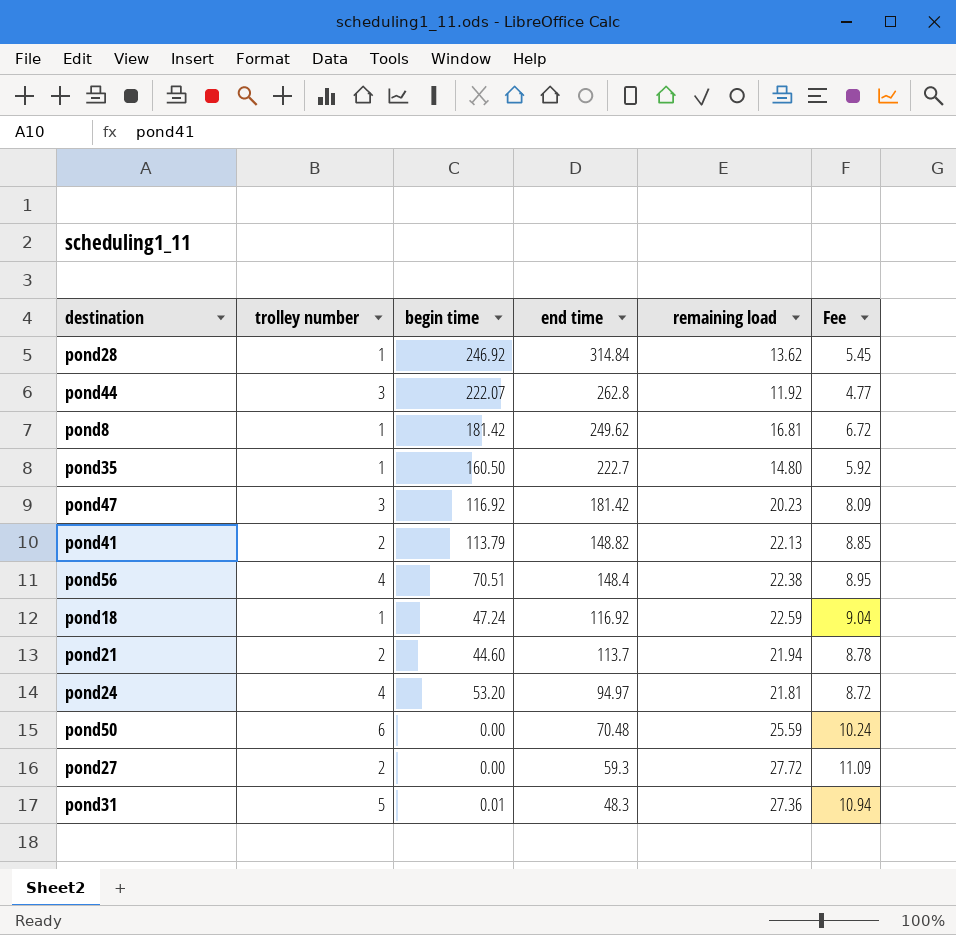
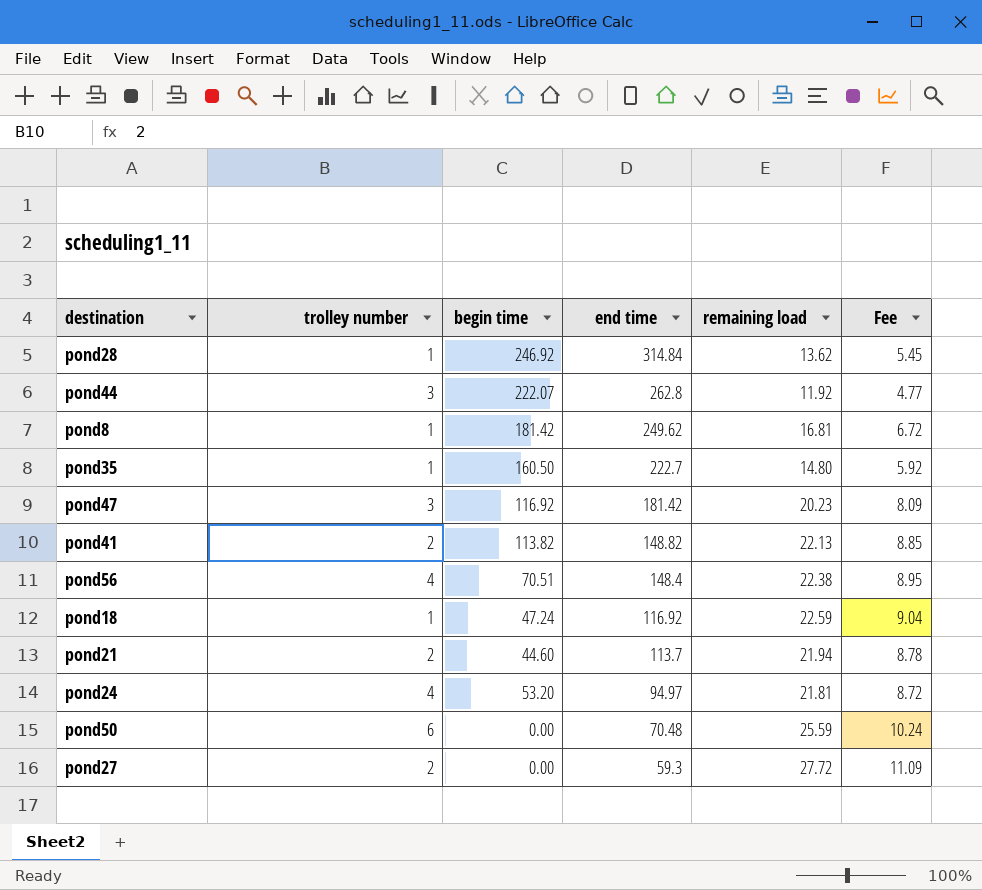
row pond31: 5 | 0.01 | 48.3 | 27.36 | 10.94 -> none
pond41 | begin time: 113.79 -> 113.82

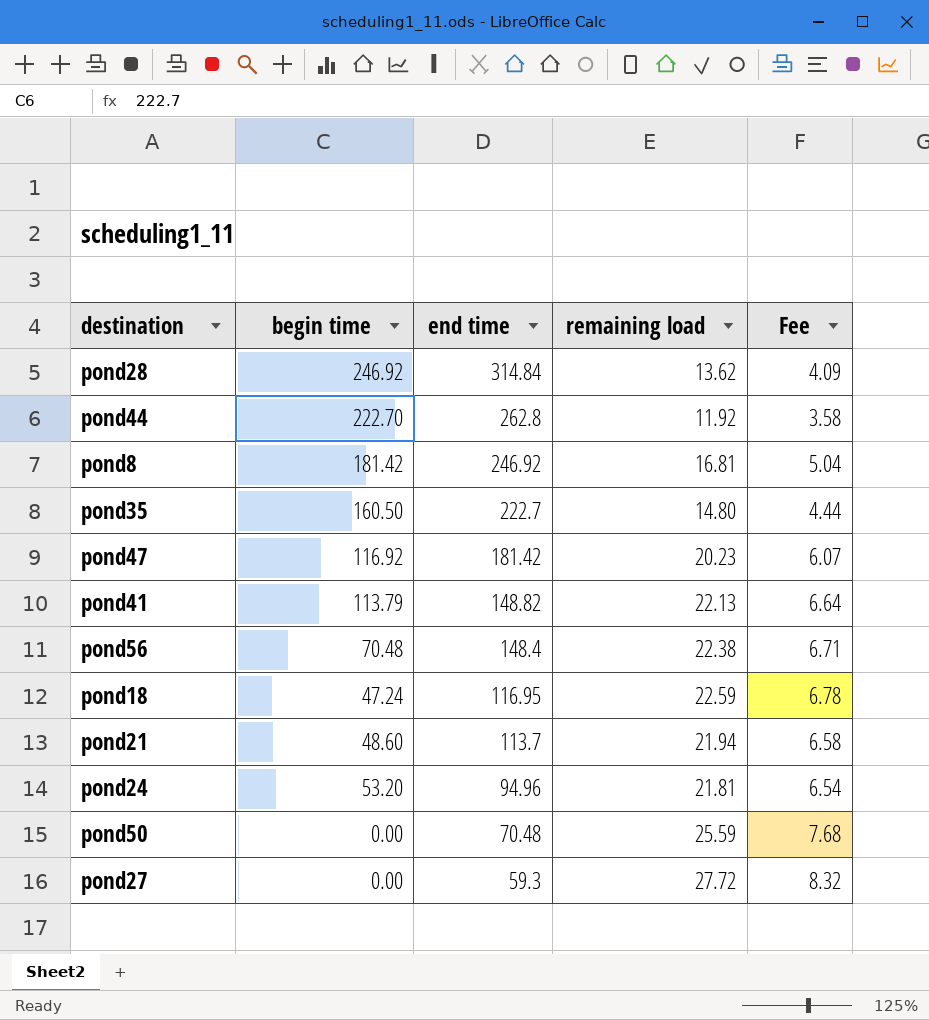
column trolley number | position: 2 -> none
column Fee | formula: [remaining load] * 0.4 -> [remaining load] * 0.3
pond44 | begin time: 222.07 -> 222.70
pond8 | end time: 249.62 -> 246.92
pond41 | begin time: 113.82 -> 113.79
pond56 | begin time: 70.51 -> 70.48
pond18 | end time: 116.92 -> 116.95
pond21 | begin time: 44.60 -> 48.60
pond24 | end time: 94.97 -> 94.96

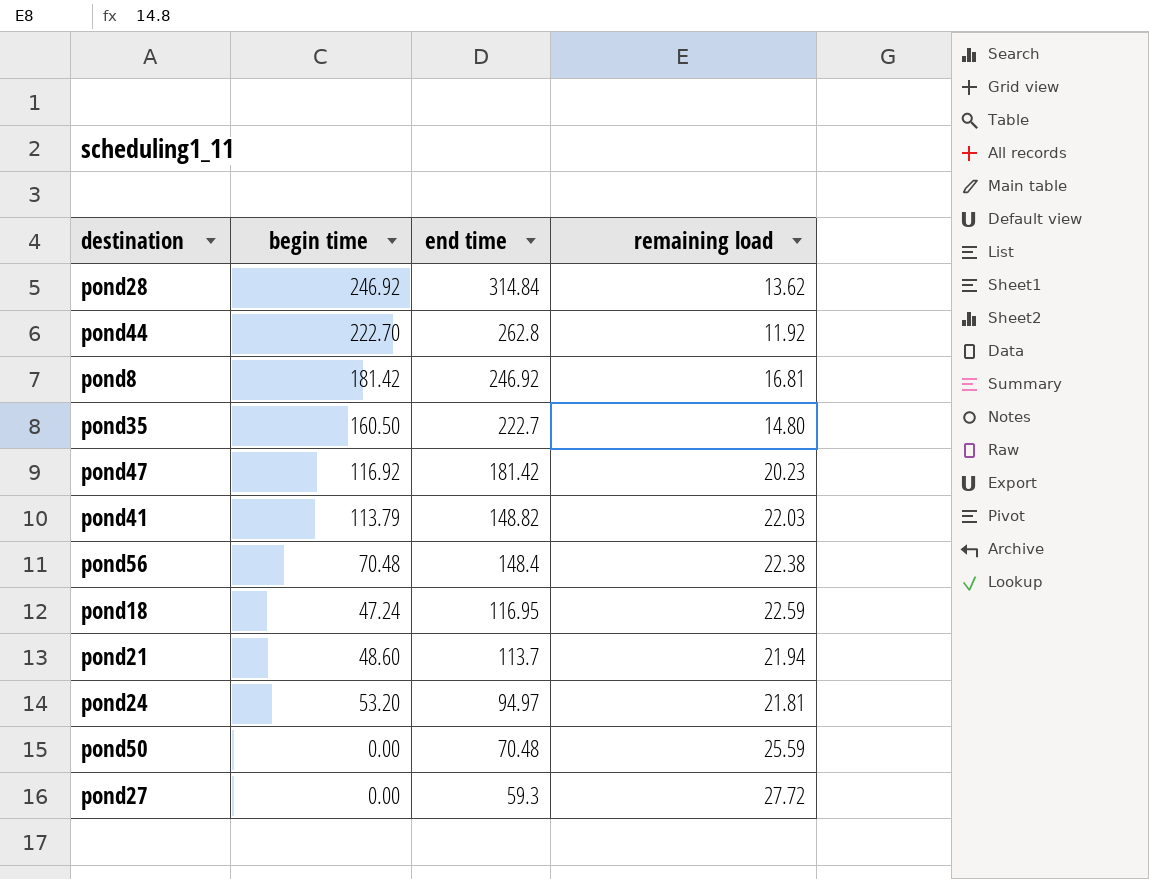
column Fee | formula: [remaining load] * 0.3 -> none
pond41 | remaining load: 22.13 -> 22.03
pond24 | end time: 94.96 -> 94.97

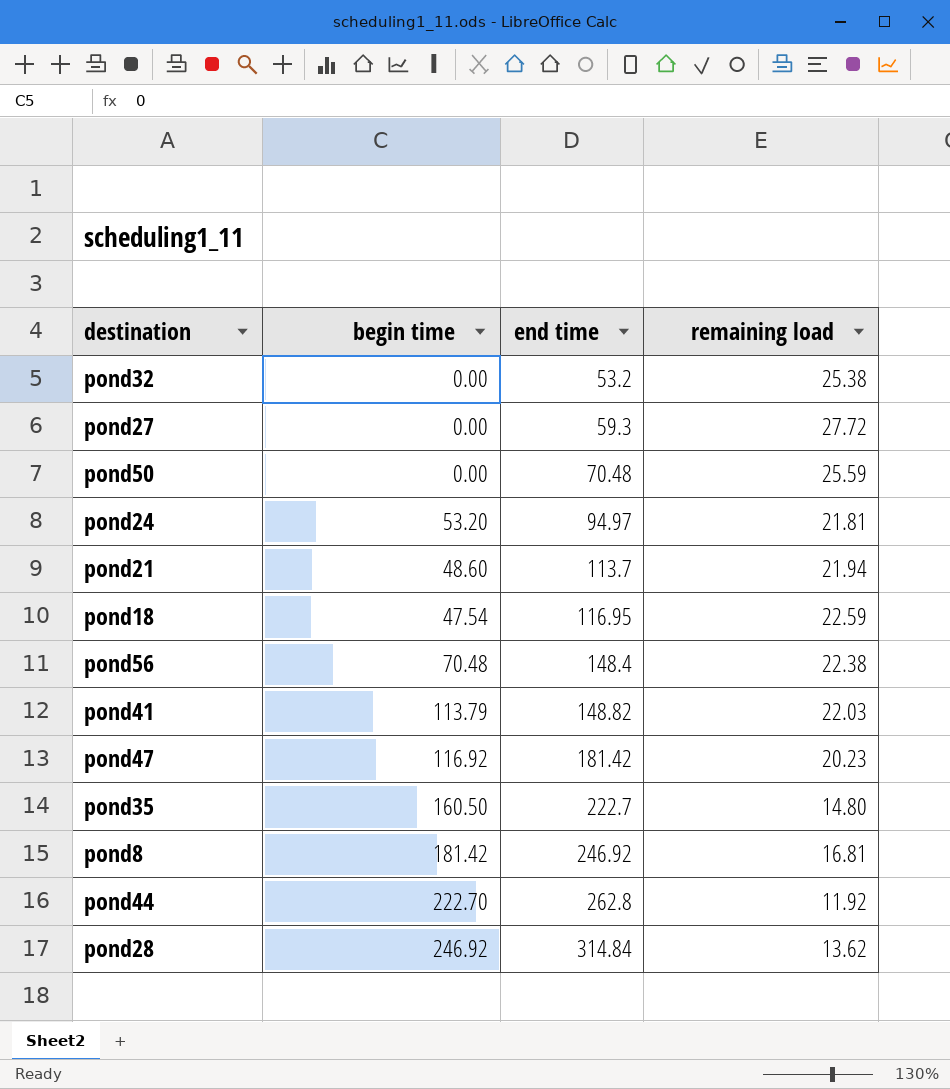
row order: end time descending -> end time ascending
row pond32: none -> 0.00 | 53.2 | 25.38
pond18 | begin time: 47.24 -> 47.54

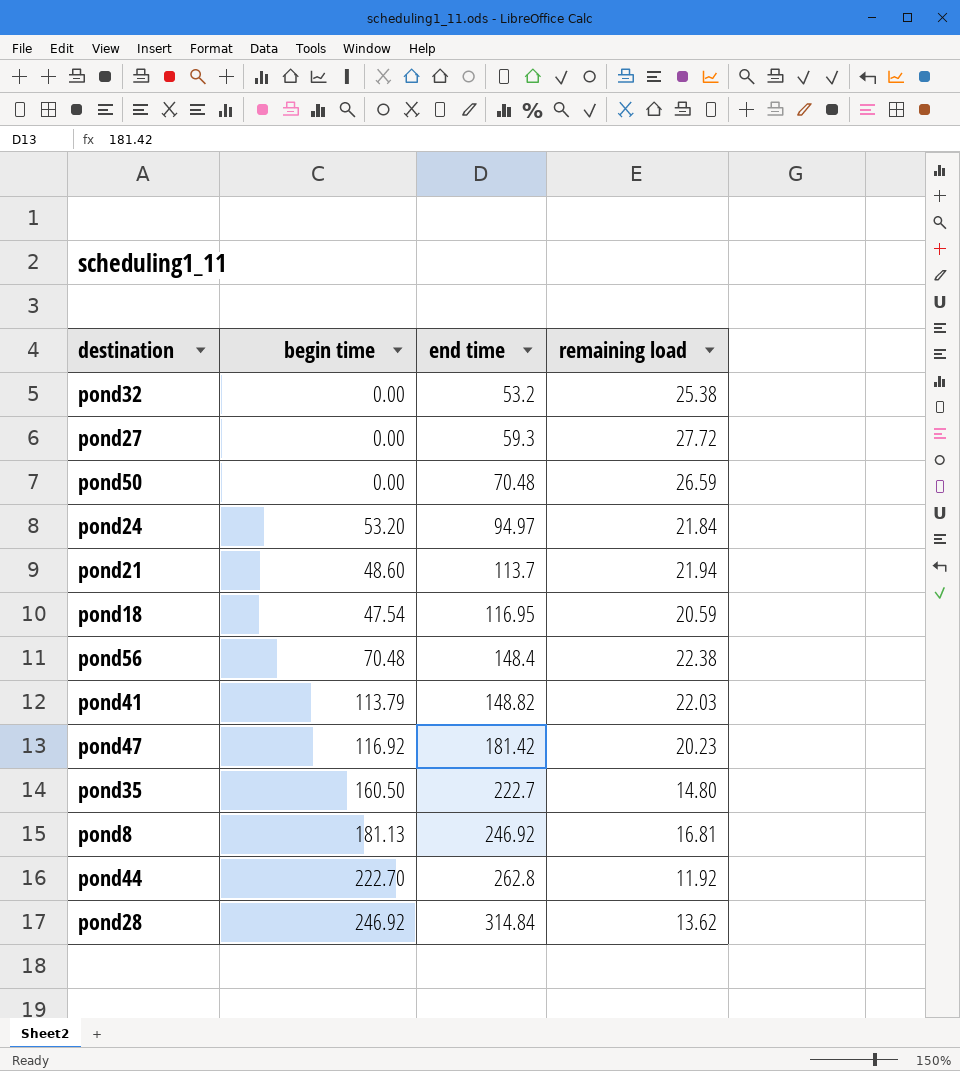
pond50 | remaining load: 25.59 -> 26.59
pond24 | remaining load: 21.81 -> 21.84
pond18 | remaining load: 22.59 -> 20.59
pond8 | begin time: 181.42 -> 181.13

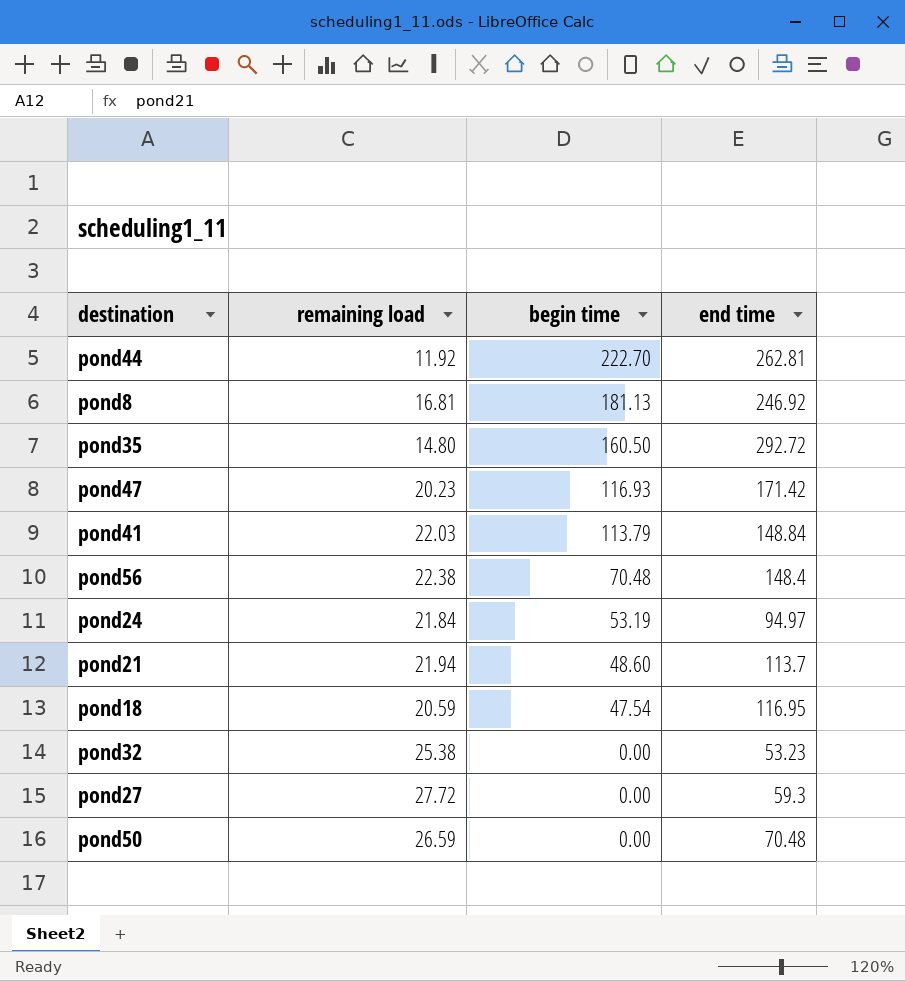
row order: end time ascending -> begin time descending
column remaining load | position: 4 -> 2
row pond28: 246.92 | 314.84 | 13.62 -> none
pond44 | end time: 262.8 -> 262.81
pond35 | end time: 222.7 -> 292.72
pond47 | begin time: 116.92 -> 116.93
pond47 | end time: 181.42 -> 171.42
pond41 | end time: 148.82 -> 148.84
pond24 | begin time: 53.20 -> 53.19
pond32 | end time: 53.2 -> 53.23

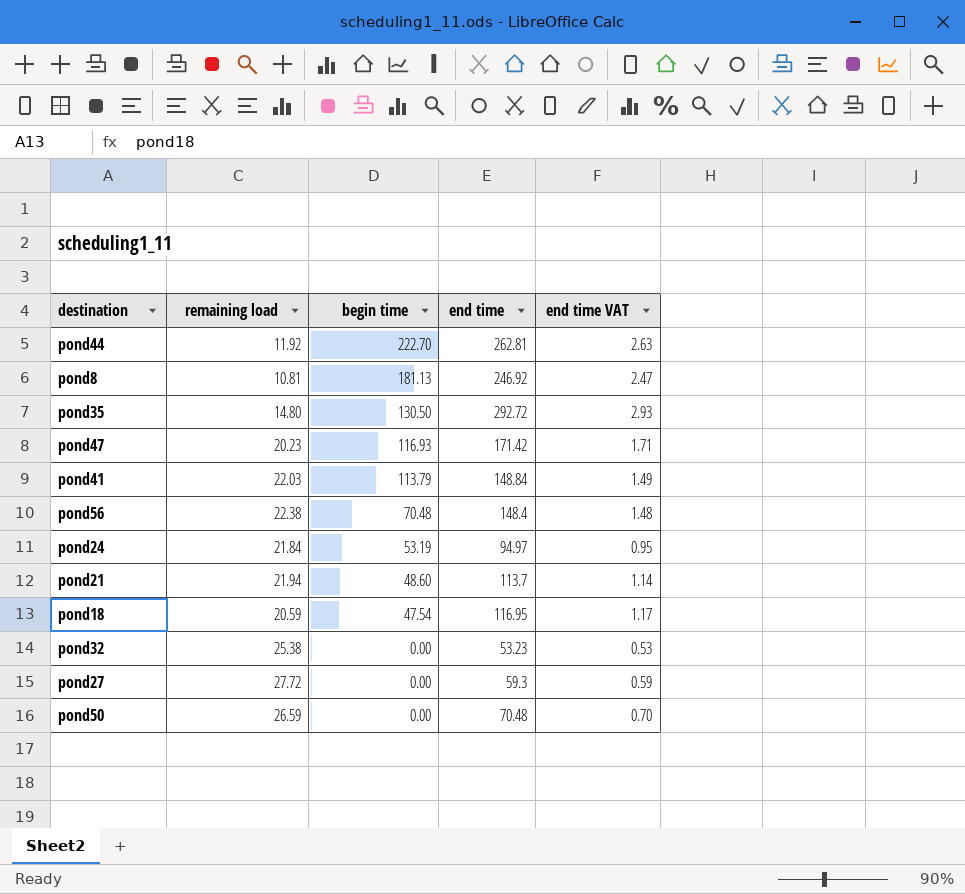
column end time VAT | formula: none -> [end time] * 0.01
pond8 | remaining load: 16.81 -> 10.81
pond35 | begin time: 160.50 -> 130.50

